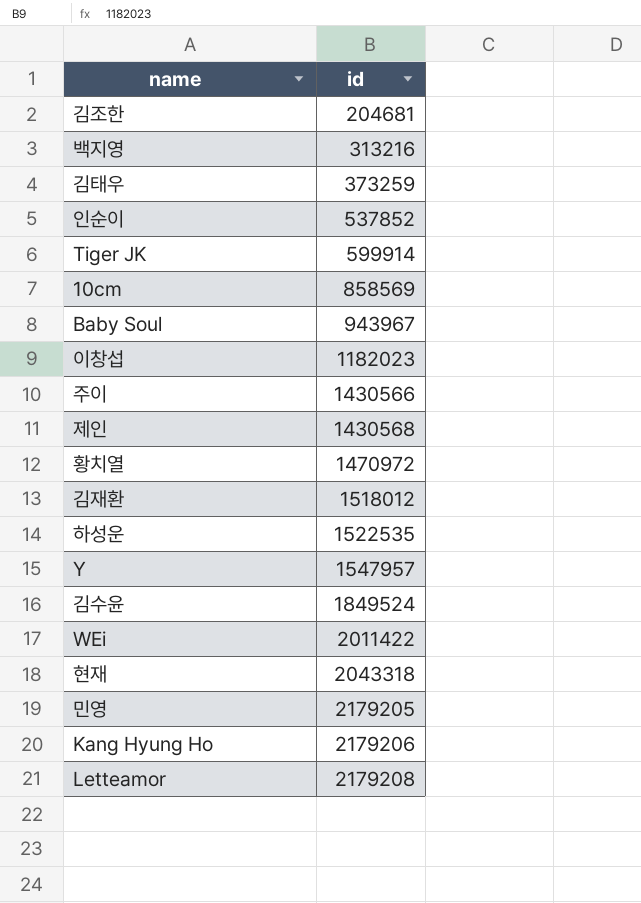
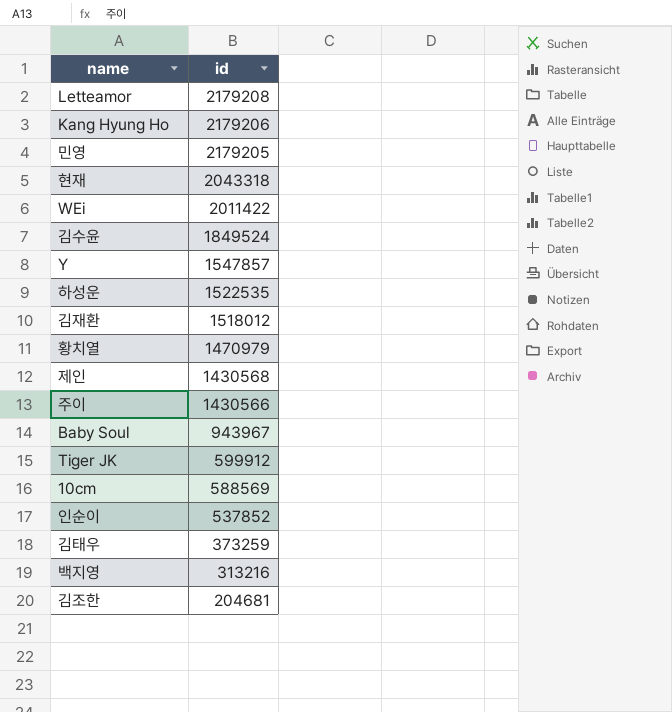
row order: id ascending -> id descending
row 이창섭: 1182023 -> none
Y | id: 1547957 -> 1547857
황치열 | id: 1470972 -> 1470979
Tiger JK | id: 599914 -> 599912
10cm | id: 858569 -> 588569

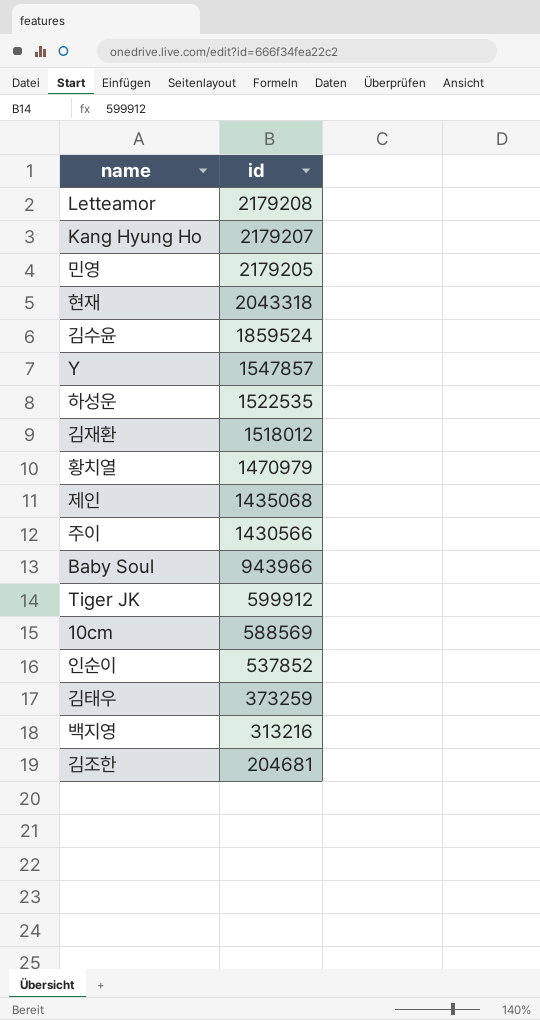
row WEi: 2011422 -> none
Kang Hyung Ho | id: 2179206 -> 2179207
김수윤 | id: 1849524 -> 1859524
제인 | id: 1430568 -> 1435068
Baby Soul | id: 943967 -> 943966

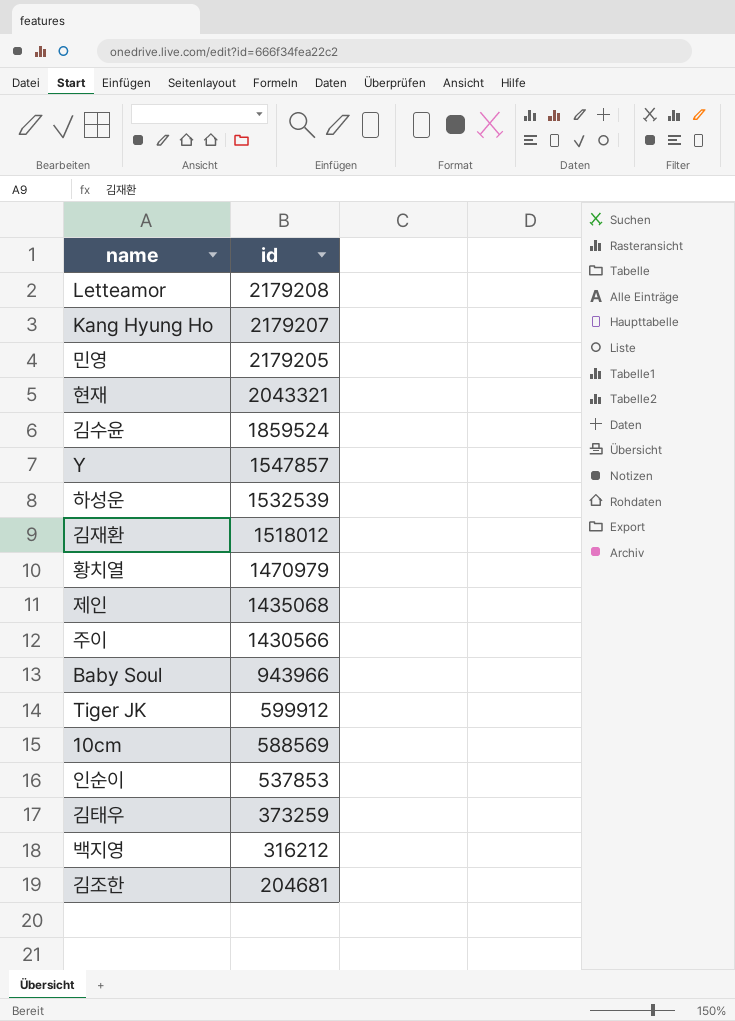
현재 | id: 2043318 -> 2043321
하성운 | id: 1522535 -> 1532539
인순이 | id: 537852 -> 537853
백지영 | id: 313216 -> 316212

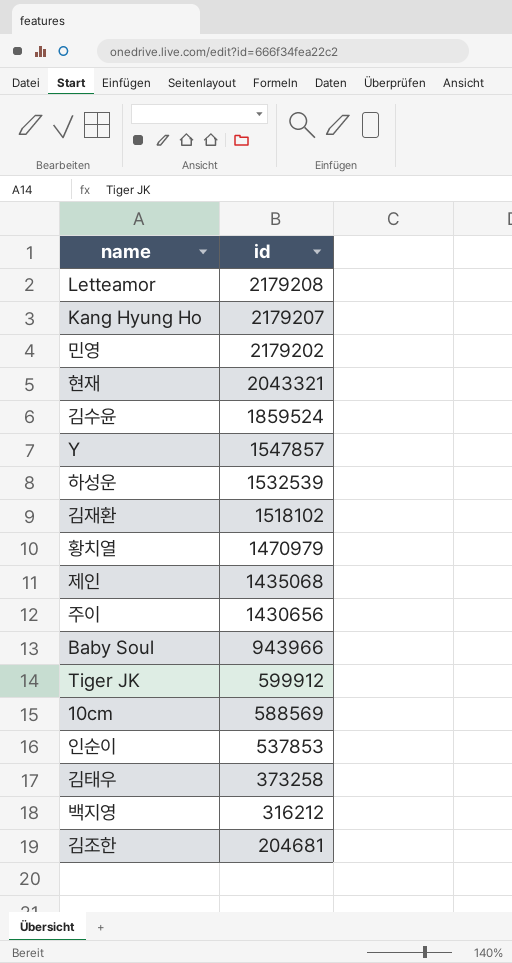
민영 | id: 2179205 -> 2179202
김재환 | id: 1518012 -> 1518102
주이 | id: 1430566 -> 1430656
김태우 | id: 373259 -> 373258

